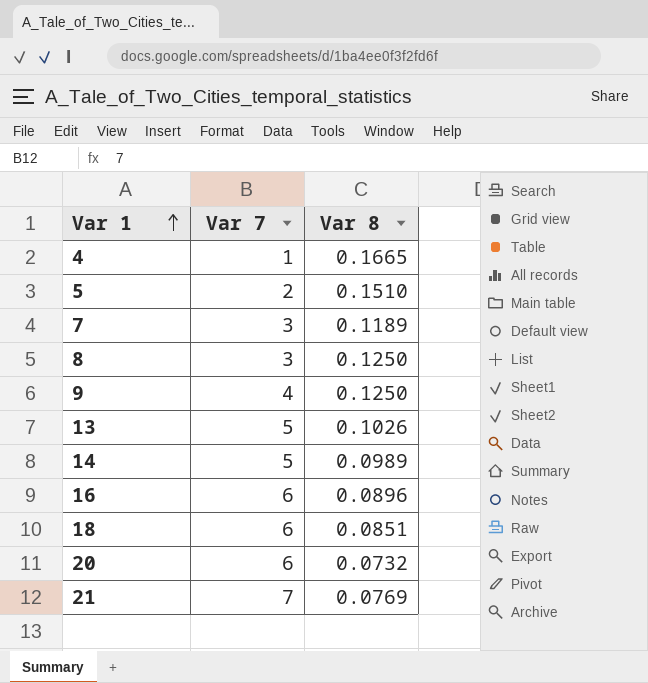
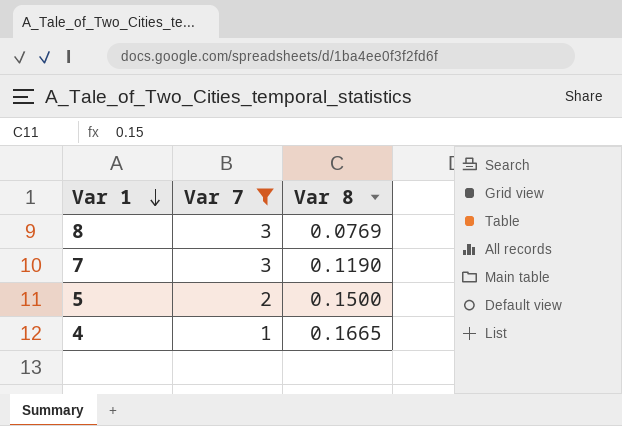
filter: none -> Var 7 <= 3
row order: Var 1 ascending -> Var 1 descending
8 | Var 8: 0.1250 -> 0.0769
7 | Var 8: 0.1189 -> 0.1190
5 | Var 8: 0.1510 -> 0.1500

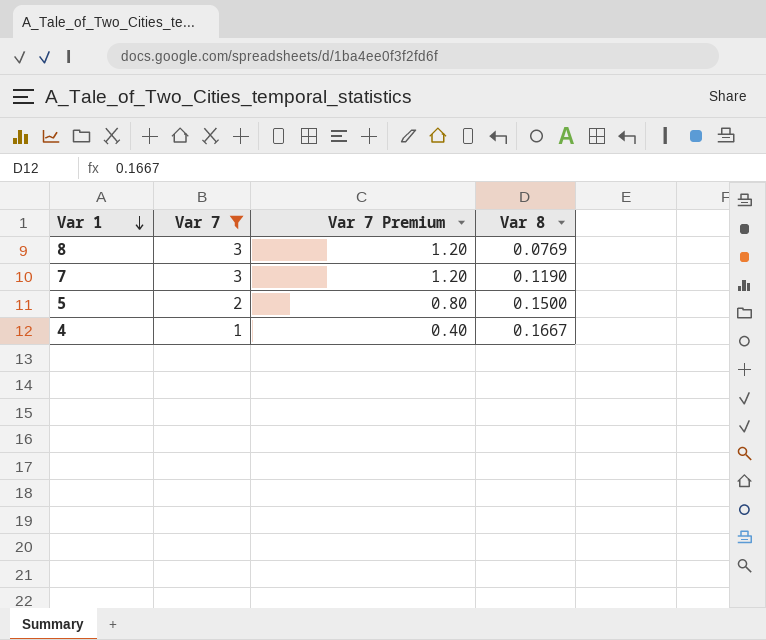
column Var 7 Premium | formula: none -> [Var 7] * 0.4
4 | Var 8: 0.1665 -> 0.1667

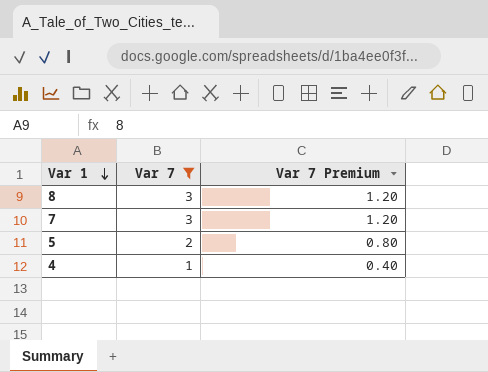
column Var 8 | position: 4 -> none

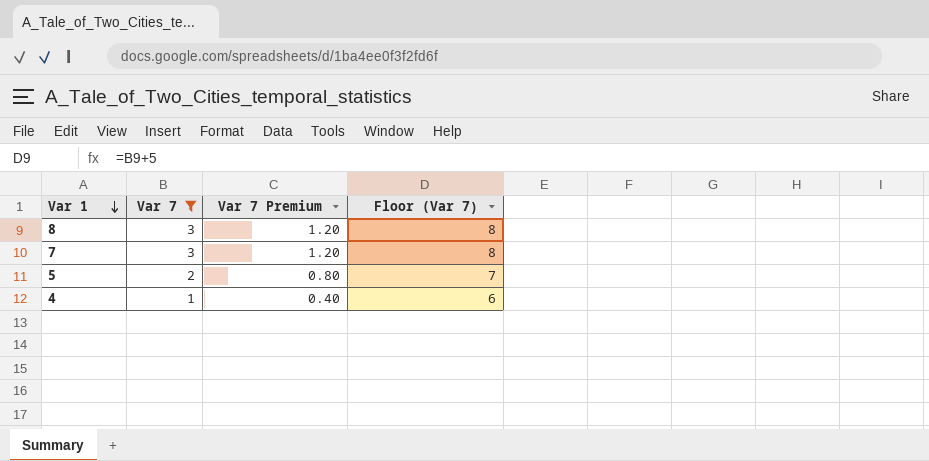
column Floor (Var 7) | formula: none -> [Var 7] + 5

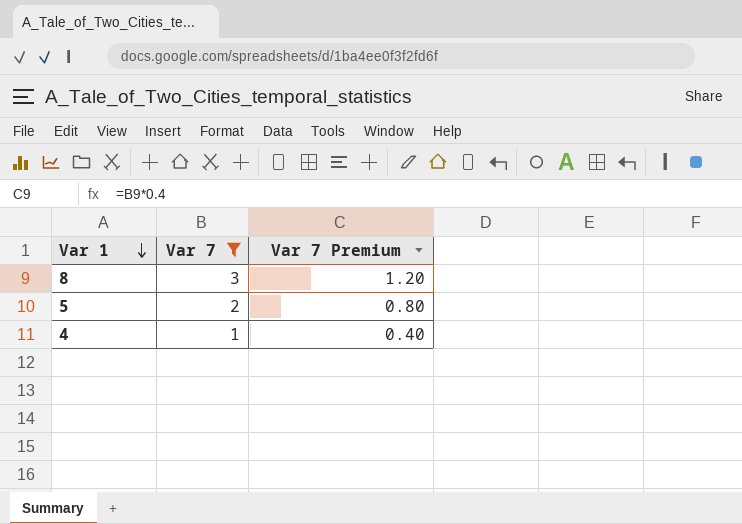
column Floor (Var 7) | formula: [Var 7] + 5 -> none
row 7: 3 | 1.20 | 8 -> none

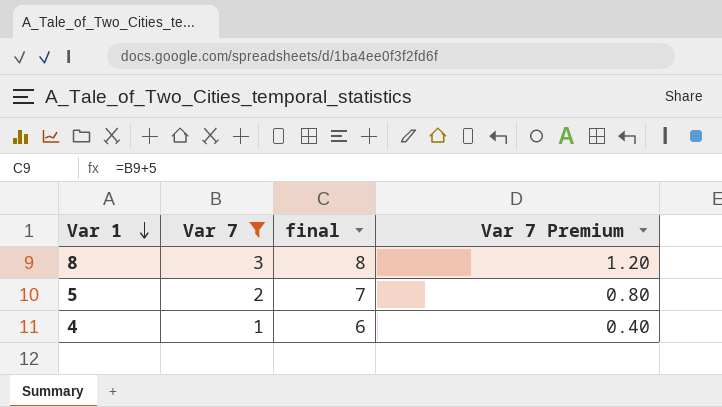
column final | formula: none -> [Var 7] + 5

